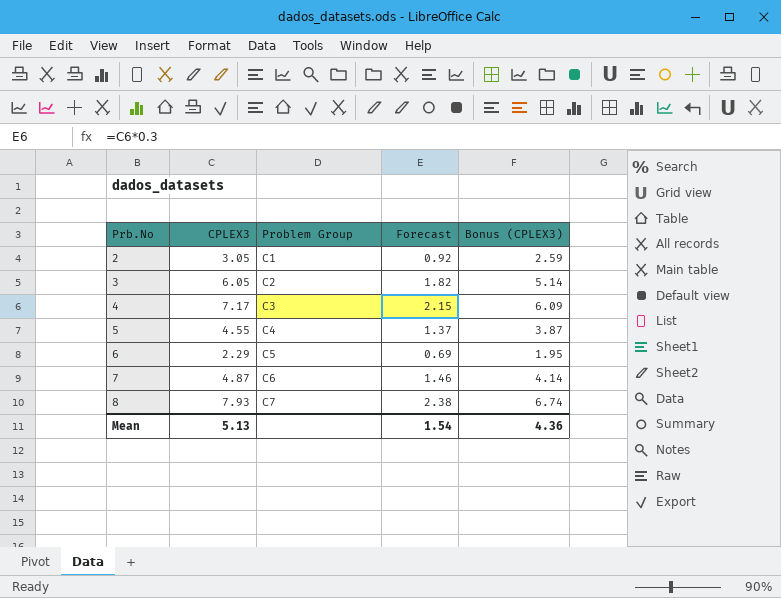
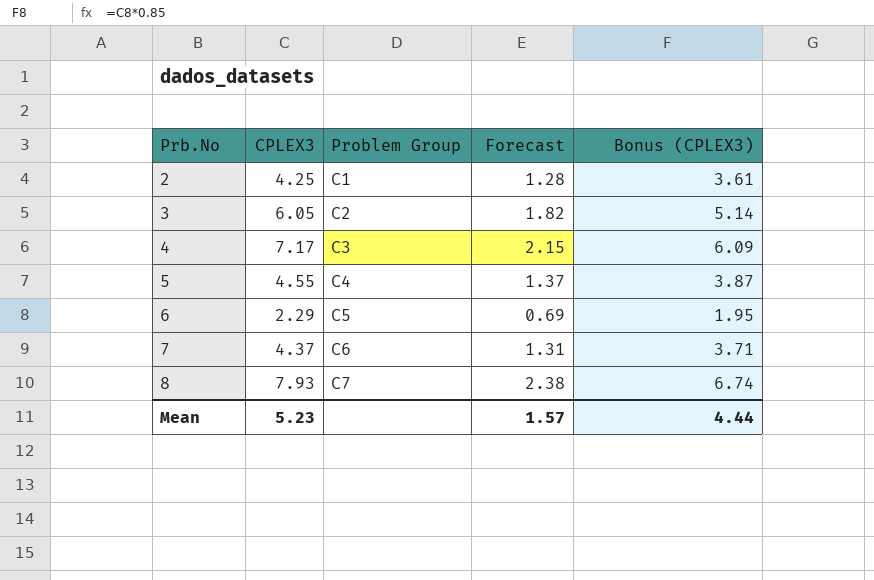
2 | CPLEX3: 3.05 -> 4.25
2 | Forecast: 0.92 -> 1.28
2 | Bonus (CPLEX3): 2.59 -> 3.61
7 | CPLEX3: 4.87 -> 4.37
7 | Forecast: 1.46 -> 1.31
7 | Bonus (CPLEX3): 4.14 -> 3.71
Mean | CPLEX3: 5.13 -> 5.23
Mean | Forecast: 1.54 -> 1.57
Mean | Bonus (CPLEX3): 4.36 -> 4.44

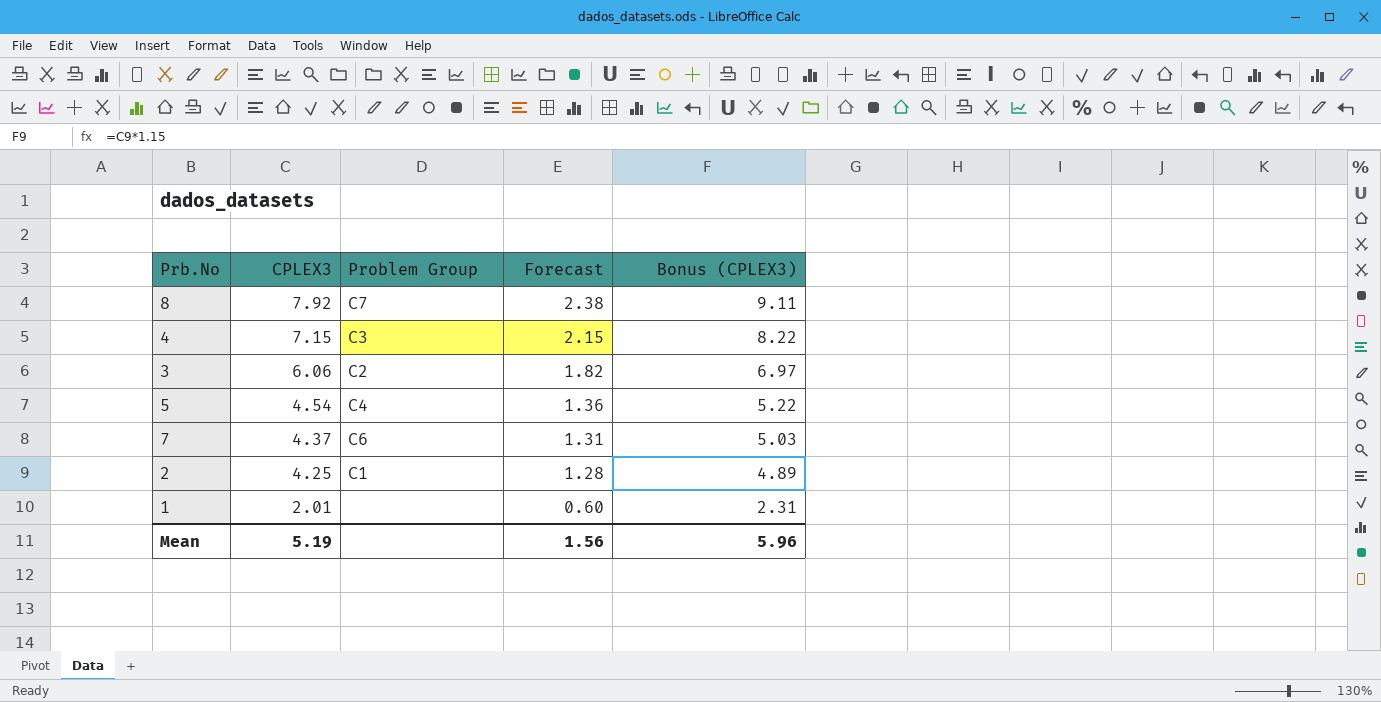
row order: Prb.No ascending -> CPLEX3 descending
column Bonus (CPLEX3) | formula: [CPLEX3] * 0.85 -> [CPLEX3] * 1.15
row 6: 2.29 | C5 | 0.69 | 1.95 -> none
8 | CPLEX3: 7.93 -> 7.92
4 | CPLEX3: 7.17 -> 7.15
3 | CPLEX3: 6.05 -> 6.06
5 | CPLEX3: 4.55 -> 4.54
5 | Forecast: 1.37 -> 1.36
row 1: none -> 2.01 | none | 0.60 | 2.31
Mean | CPLEX3: 5.23 -> 5.19
Mean | Forecast: 1.57 -> 1.56
Mean | Bonus (CPLEX3): 4.44 -> 5.96

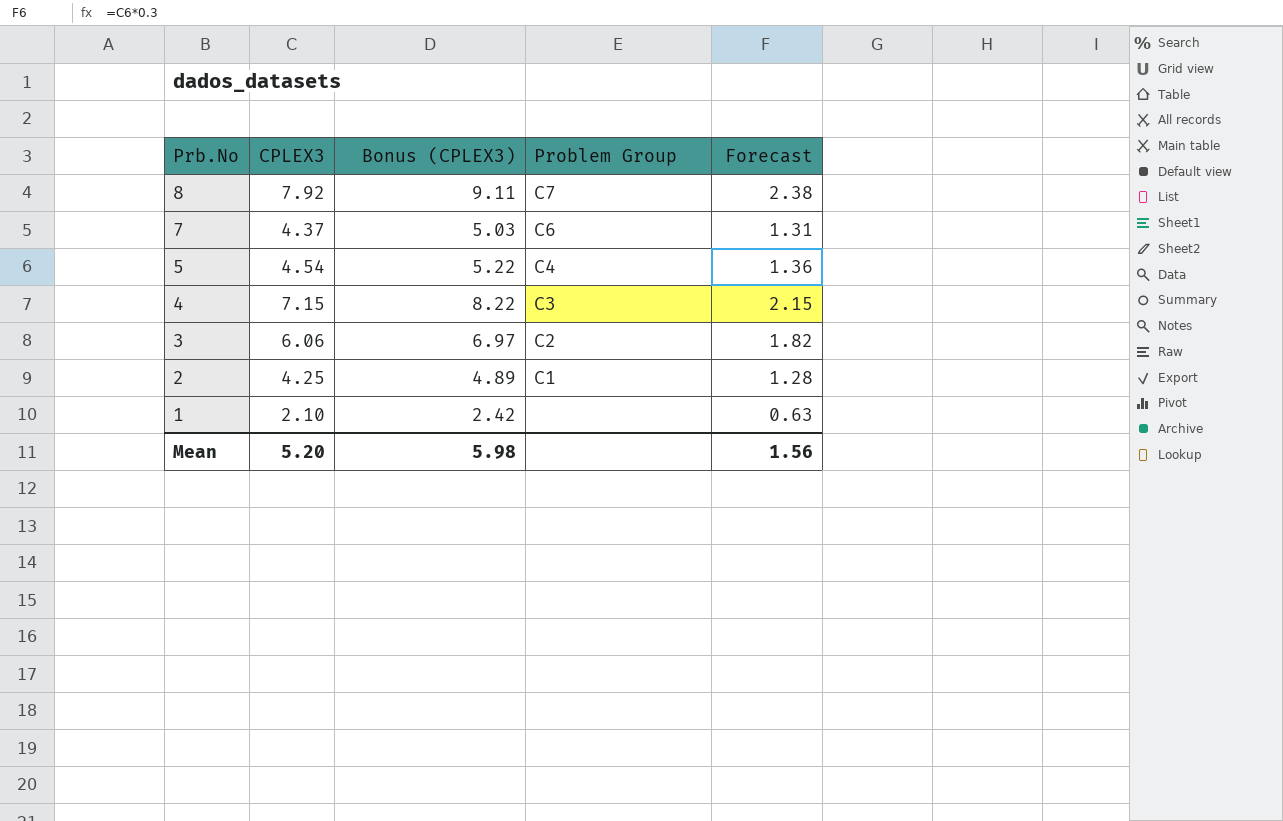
row order: CPLEX3 descending -> Prb.No descending
column Bonus (CPLEX3) | position: 5 -> 3
1 | CPLEX3: 2.01 -> 2.10
1 | Bonus (CPLEX3): 2.31 -> 2.42
1 | Forecast: 0.60 -> 0.63
Mean | CPLEX3: 5.19 -> 5.20
Mean | Bonus (CPLEX3): 5.96 -> 5.98

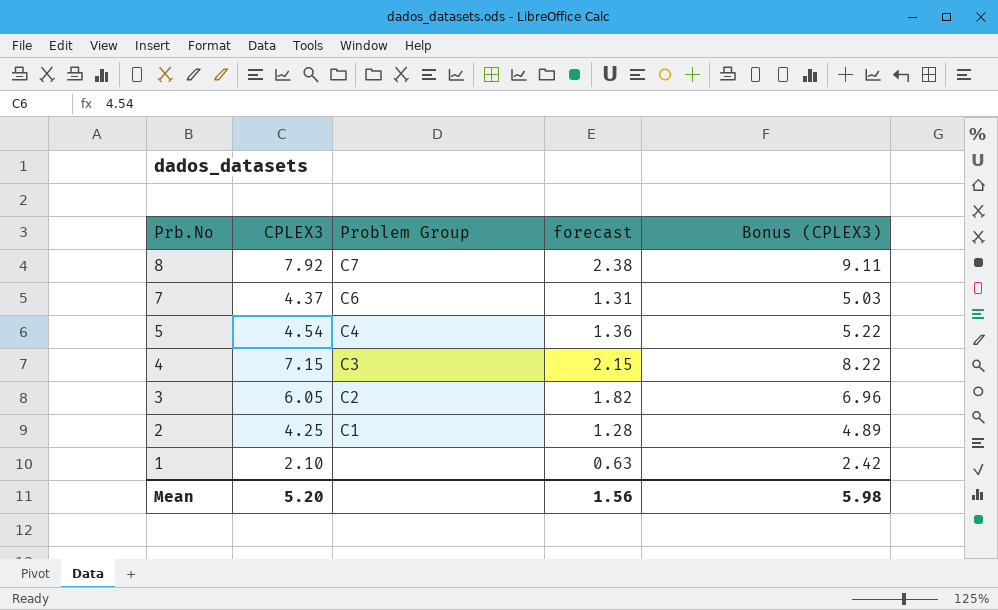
column name: Forecast -> forecast
column Bonus (CPLEX3) | position: 3 -> 5
3 | CPLEX3: 6.06 -> 6.05
3 | Bonus (CPLEX3): 6.97 -> 6.96

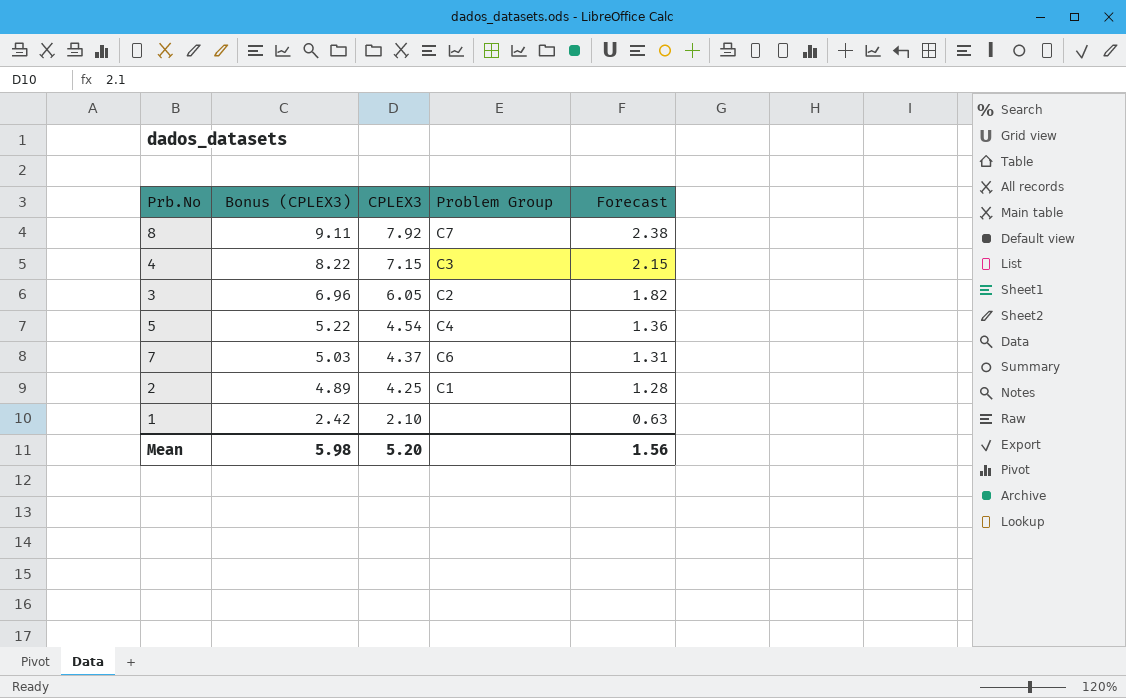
row order: Prb.No descending -> Bonus (CPLEX3) descending
column Bonus (CPLEX3) | position: 5 -> 2
column name: forecast -> Forecast

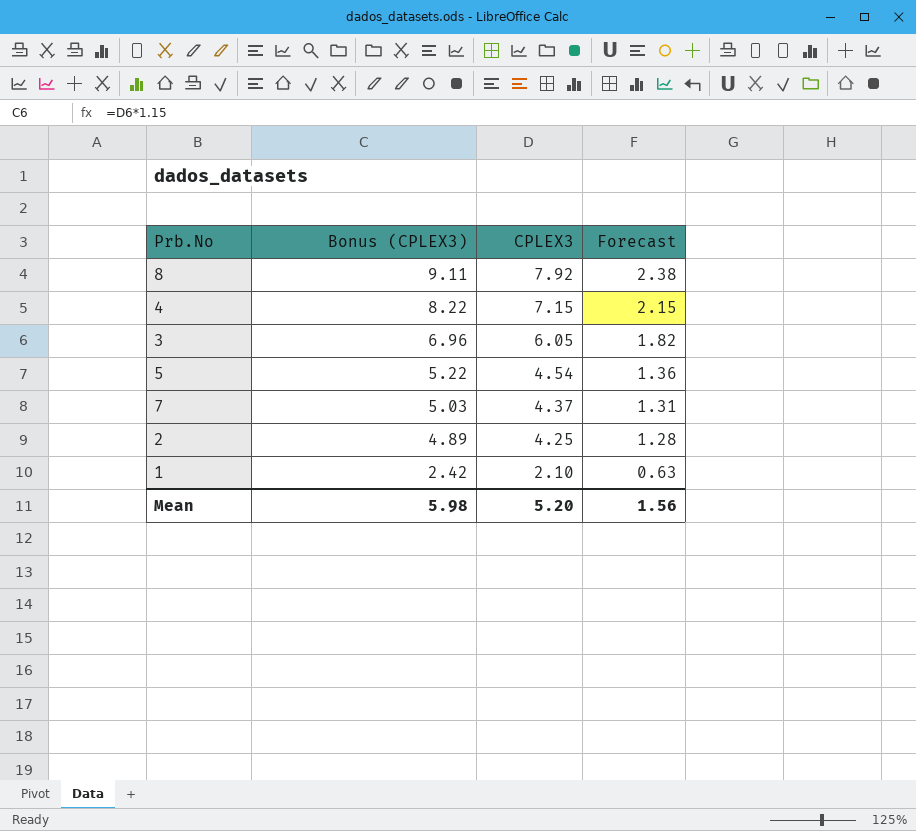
column Problem Group | position: 4 -> none

